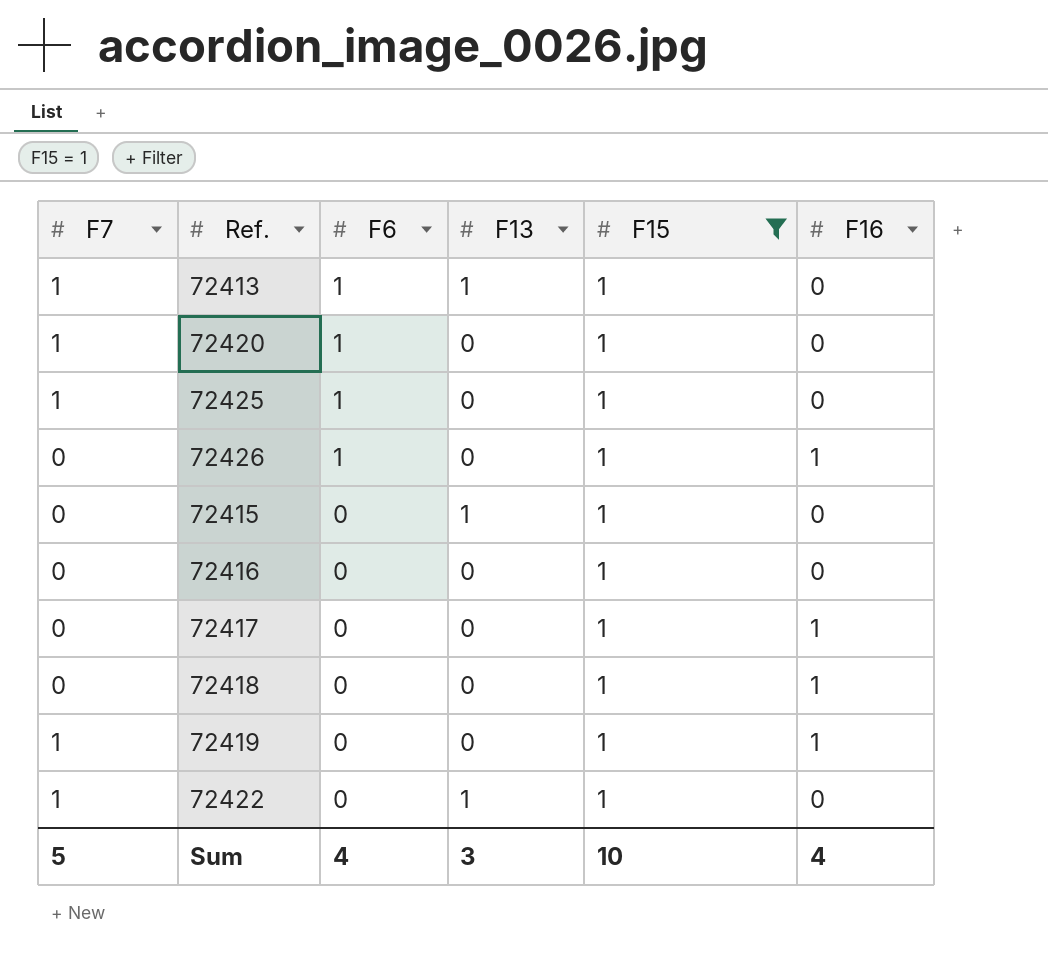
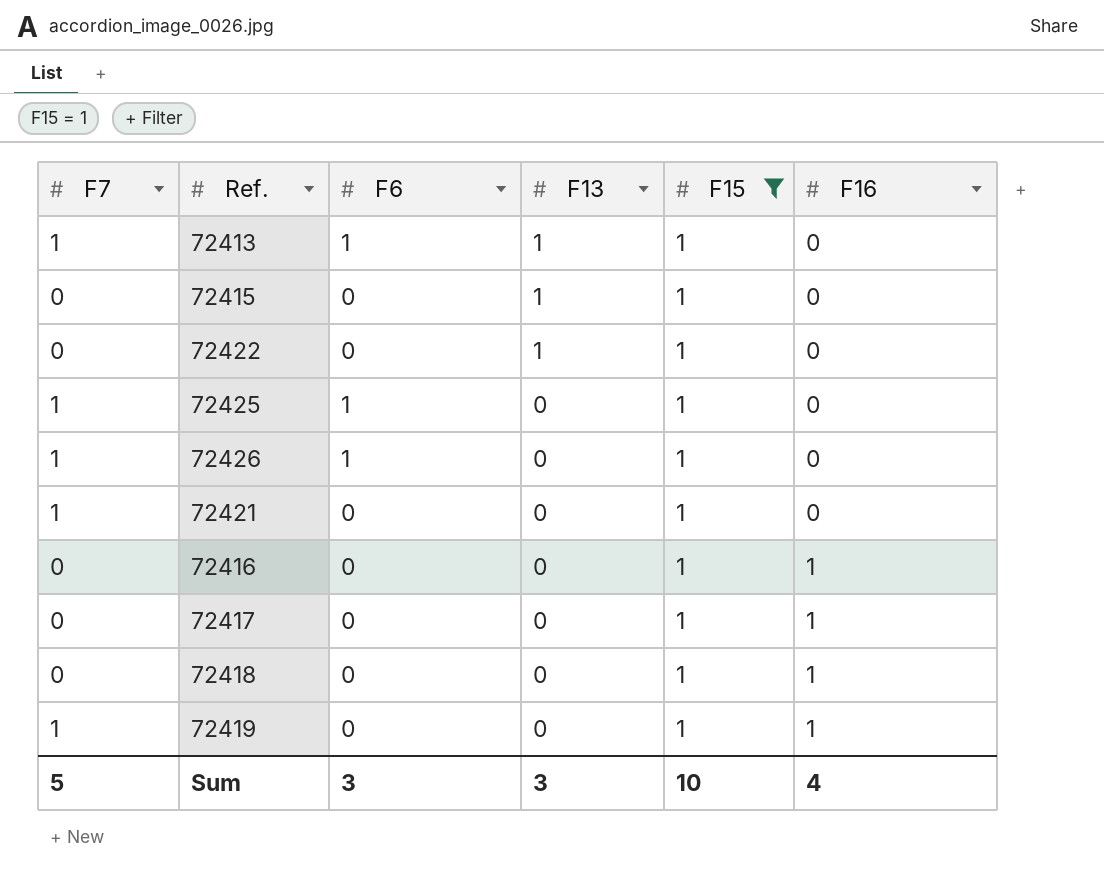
row order: F6 descending -> F13 descending
row 72420: 1 | 1 | 0 | 1 | 0 -> none
72422 | F7: 1 -> 0
72426 | F7: 0 -> 1
72426 | F16: 1 -> 0
row 72421: none -> 1 | 0 | 0 | 1 | 0
72416 | F16: 0 -> 1
Sum | F6: 4 -> 3

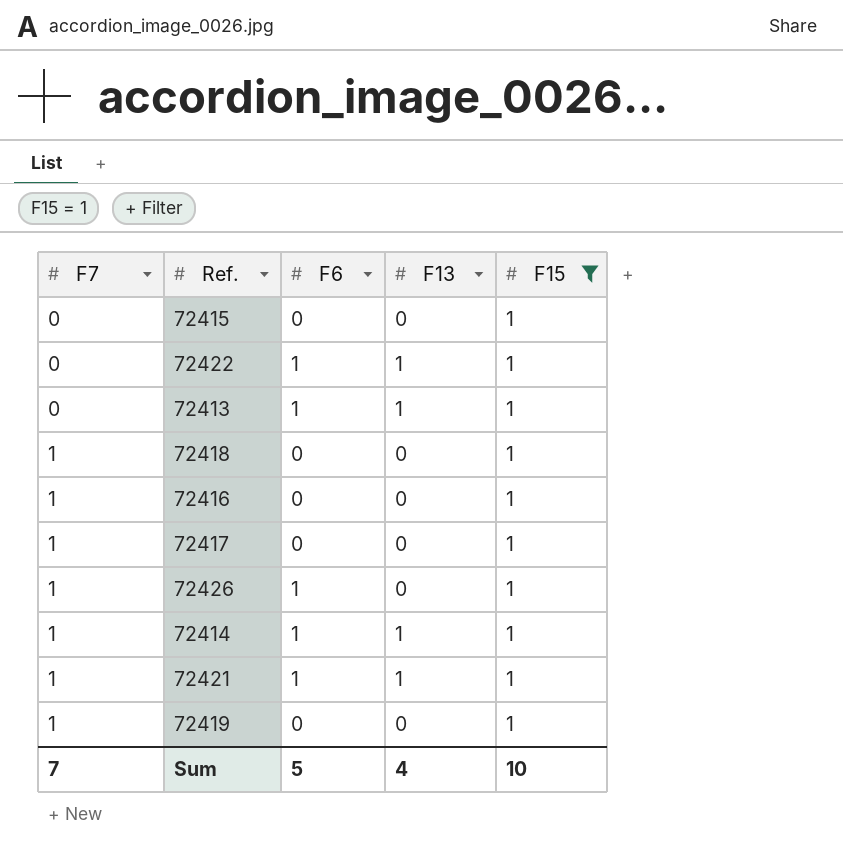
row order: F13 descending -> F7 ascending
column F16 | position: 6 -> none
row 72425: 1 | 1 | 0 | 1 | 0 -> none
72415 | F13: 1 -> 0
72422 | F6: 0 -> 1
72413 | F7: 1 -> 0
72418 | F7: 0 -> 1
72416 | F7: 0 -> 1
72417 | F7: 0 -> 1
row 72414: none -> 1 | 1 | 1 | 1
72421 | F6: 0 -> 1
72421 | F13: 0 -> 1
Sum | F7: 5 -> 7
Sum | F6: 3 -> 5
Sum | F13: 3 -> 4

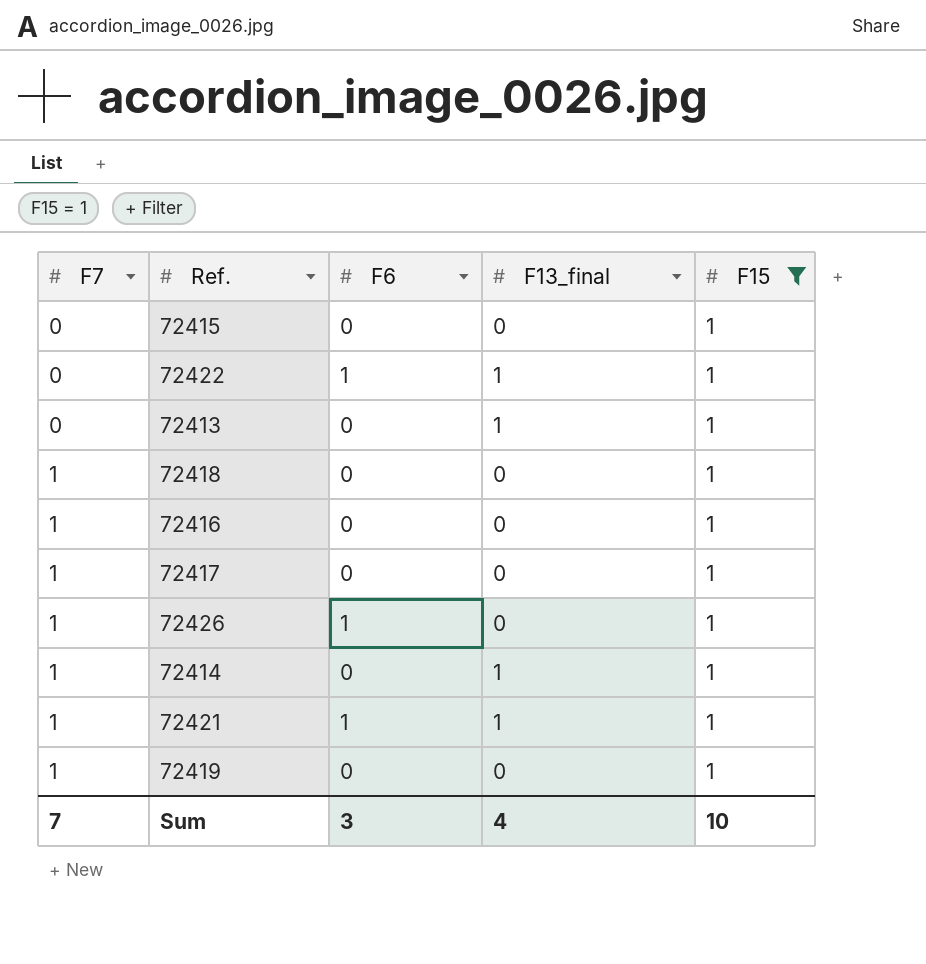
column name: F13 -> F13_final
72413 | F6: 1 -> 0
72414 | F6: 1 -> 0
Sum | F6: 5 -> 3

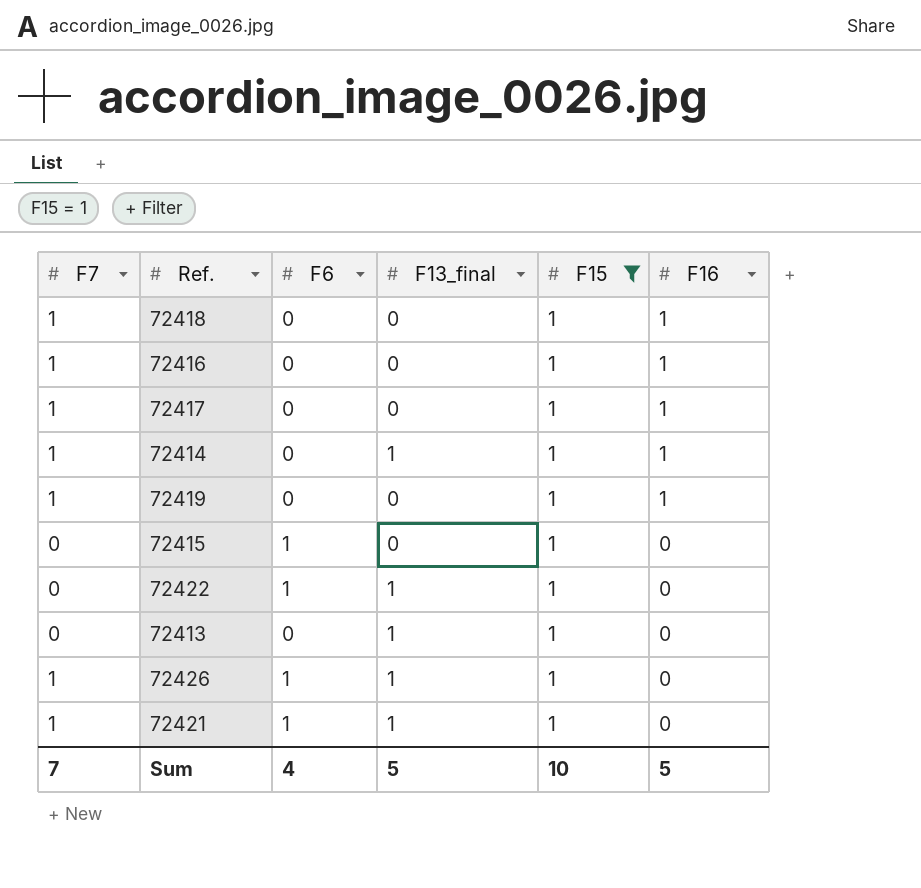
row order: F7 ascending -> F16 descending
column F16 | position: none -> 6
72415 | F6: 0 -> 1
72426 | F13_final: 0 -> 1
Sum | F6: 3 -> 4
Sum | F13_final: 4 -> 5

